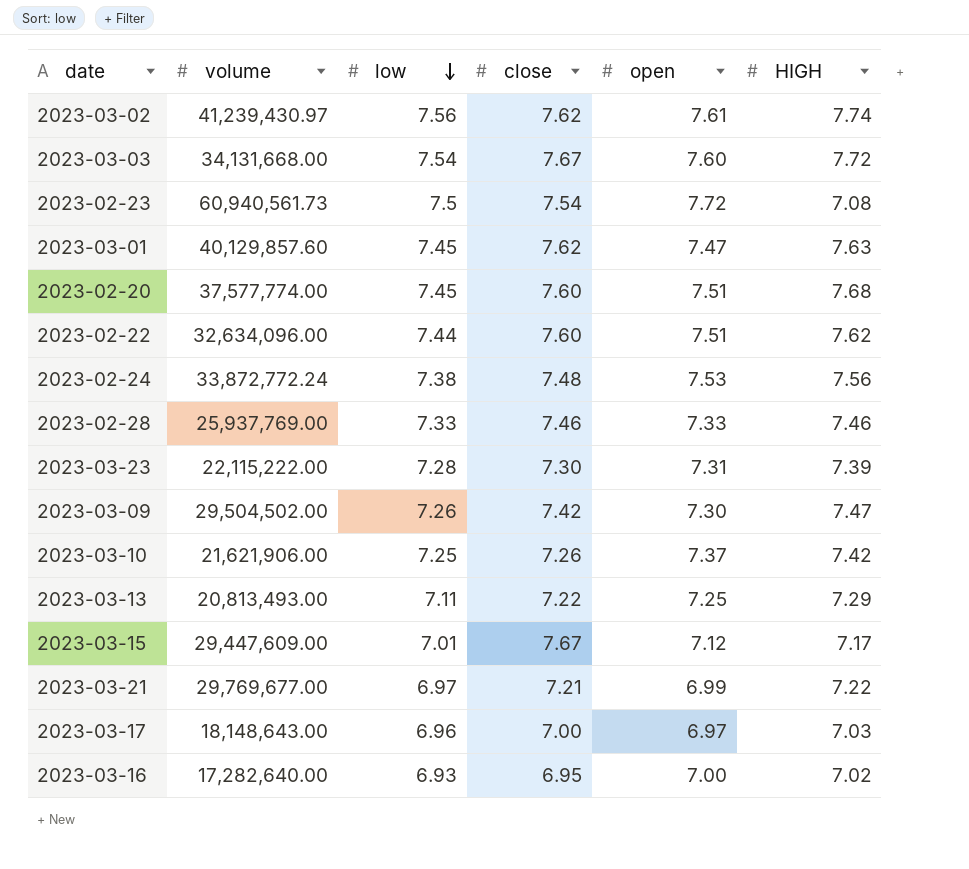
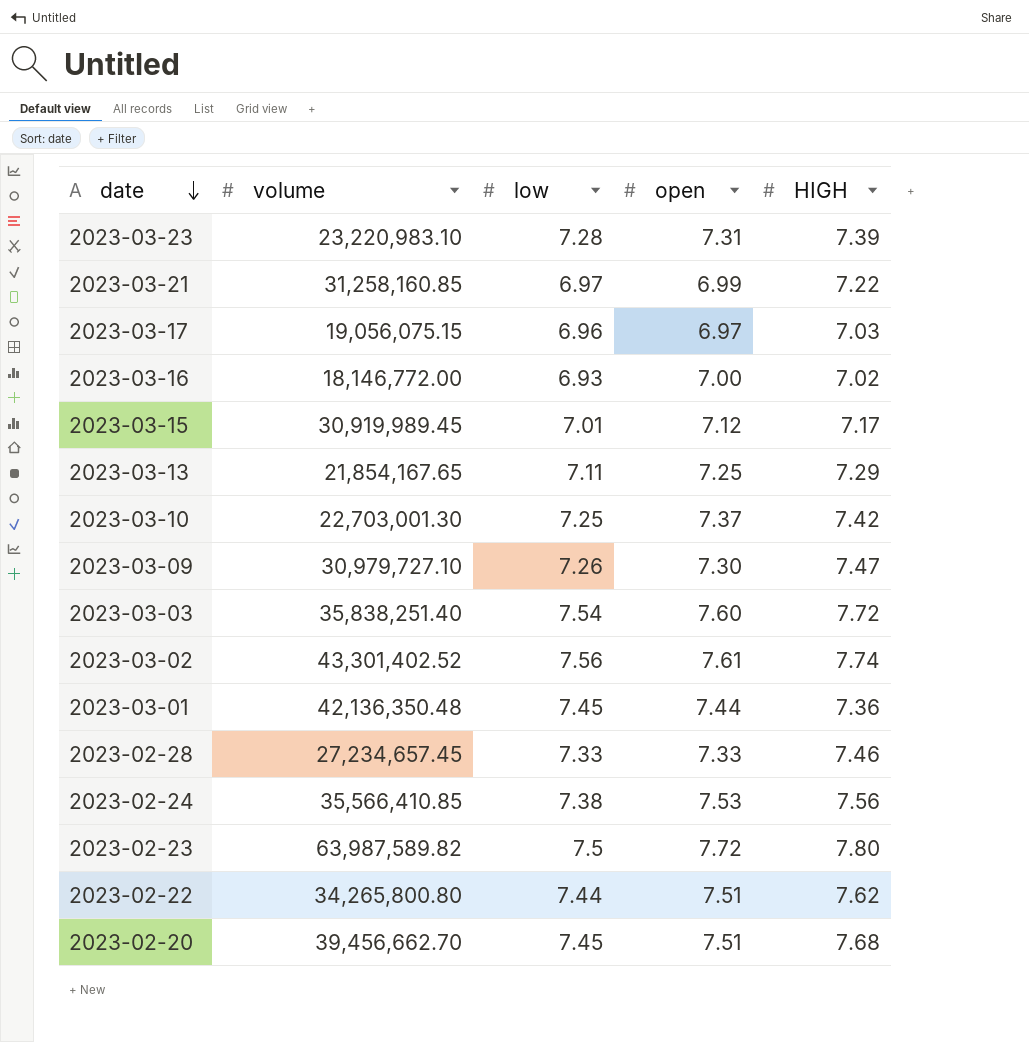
row order: low descending -> date descending
column close | position: 4 -> none
2023-03-23 | volume: 22,115,222.00 -> 23,220,983.10
2023-03-21 | volume: 29,769,677.00 -> 31,258,160.85
2023-03-17 | volume: 18,148,643.00 -> 19,056,075.15
2023-03-16 | volume: 17,282,640.00 -> 18,146,772.00
2023-03-15 | volume: 29,447,609.00 -> 30,919,989.45
2023-03-13 | volume: 20,813,493.00 -> 21,854,167.65
2023-03-10 | volume: 21,621,906.00 -> 22,703,001.30
2023-03-09 | volume: 29,504,502.00 -> 30,979,727.10
2023-03-03 | volume: 34,131,668.00 -> 35,838,251.40
2023-03-02 | volume: 41,239,430.97 -> 43,301,402.52
2023-03-01 | volume: 40,129,857.60 -> 42,136,350.48
2023-03-01 | open: 7.47 -> 7.44
2023-03-01 | HIGH: 7.63 -> 7.36
2023-02-28 | volume: 25,937,769.00 -> 27,234,657.45
2023-02-24 | volume: 33,872,772.24 -> 35,566,410.85
2023-02-23 | volume: 60,940,561.73 -> 63,987,589.82
2023-02-23 | HIGH: 7.08 -> 7.80
2023-02-22 | volume: 32,634,096.00 -> 34,265,800.80
2023-02-20 | volume: 37,577,774.00 -> 39,456,662.70

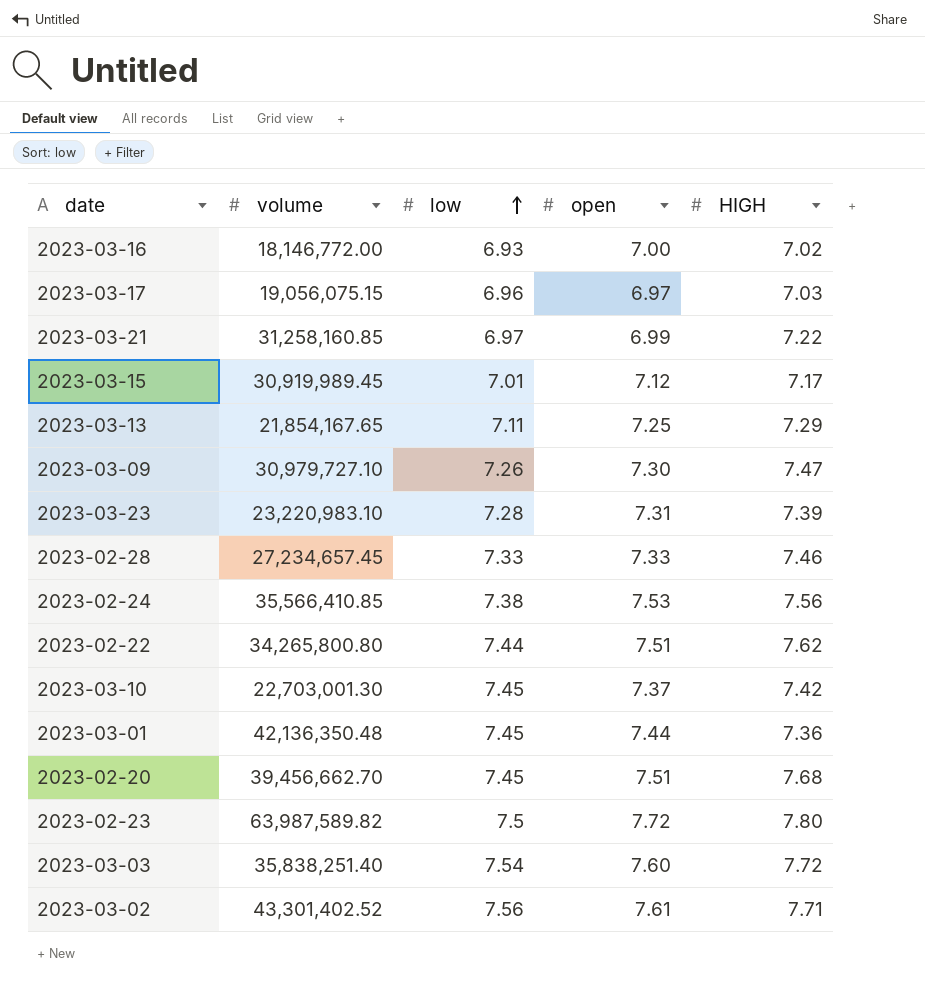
row order: date descending -> low ascending
2023-03-10 | low: 7.25 -> 7.45
2023-03-02 | HIGH: 7.74 -> 7.71

